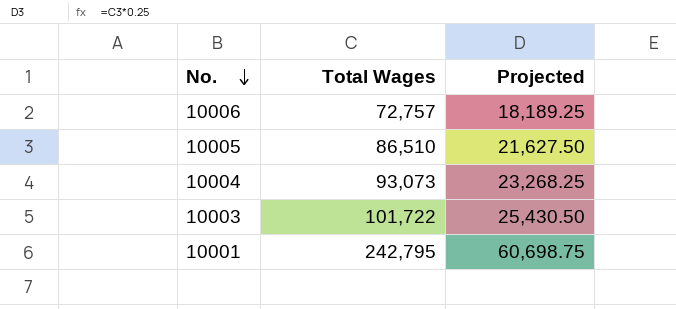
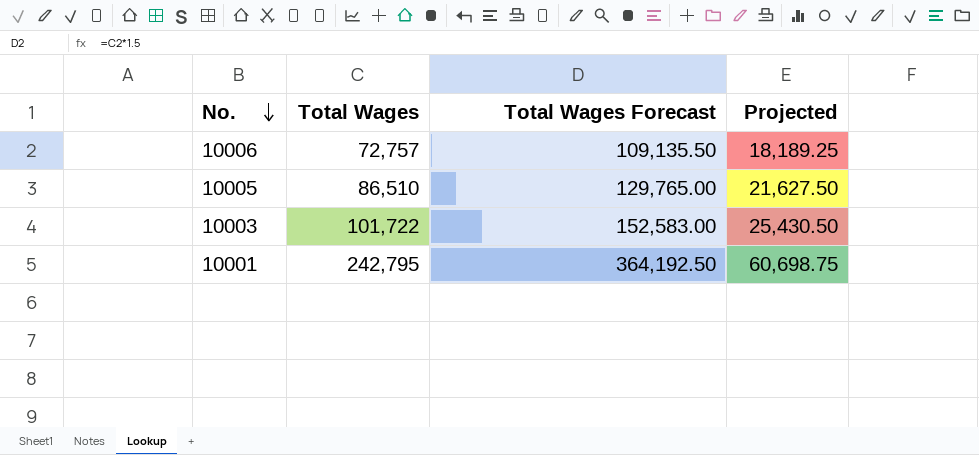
column Total Wages Forecast | formula: none -> [Total Wages] * 1.5
row 10004: 93,073 | 23,268.25 -> none

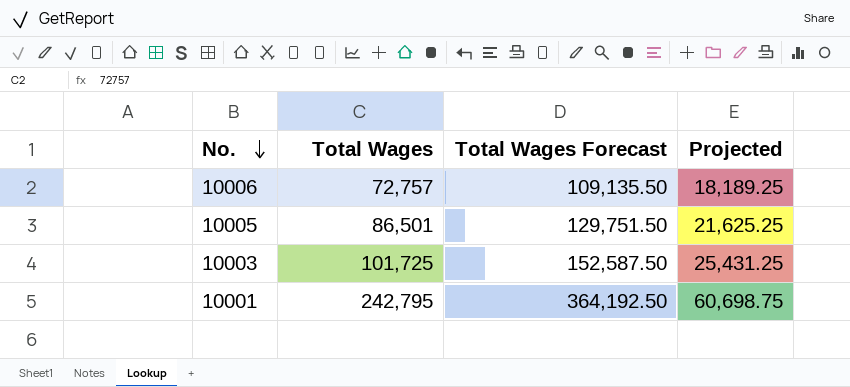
10005 | Total Wages: 86,510 -> 86,501
10005 | Total Wages Forecast: 129,765.00 -> 129,751.50
10005 | Projected: 21,627.50 -> 21,625.25
10003 | Total Wages: 101,722 -> 101,725
10003 | Total Wages Forecast: 152,583.00 -> 152,587.50
10003 | Projected: 25,430.50 -> 25,431.25

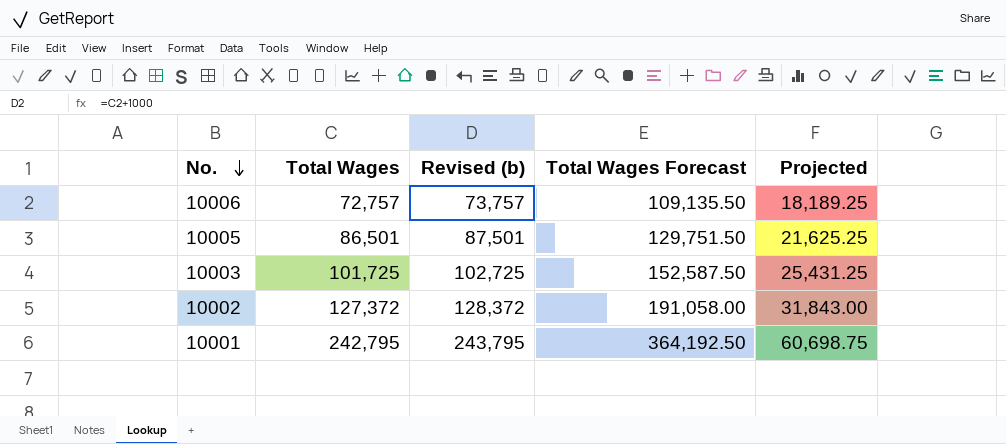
column Revised (b) | formula: none -> [Total Wages] + 1000
row 10002: none -> 127,372 | 128,372 | 191,058.00 | 31,843.00

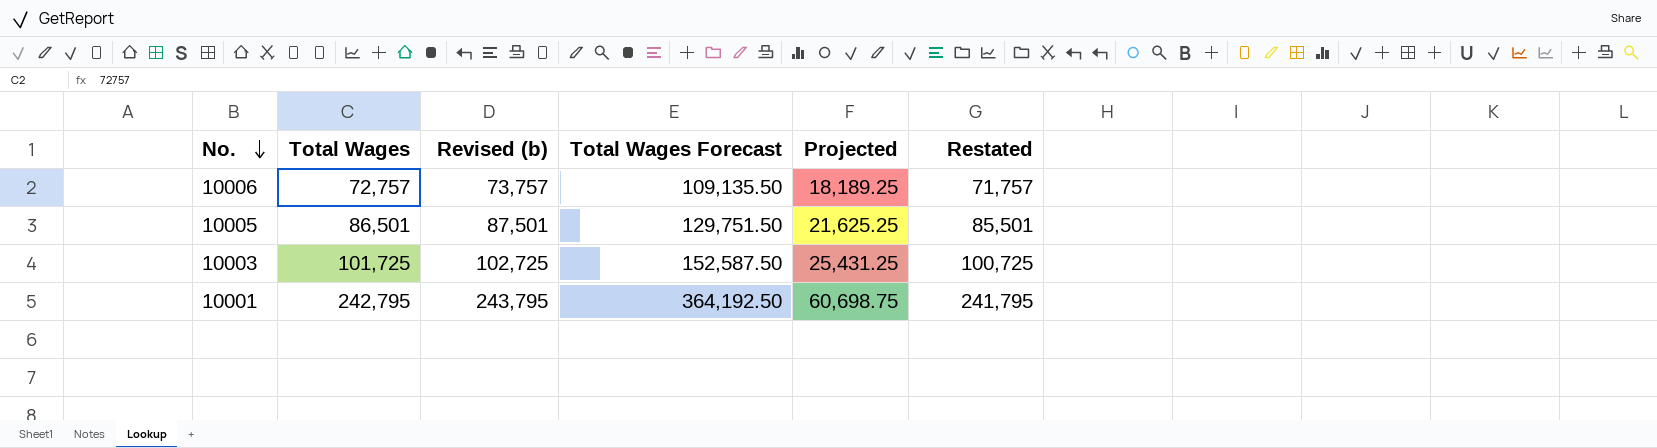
column Restated | formula: none -> [Total Wages] - 1000
row 10002: 127,372 | 128,372 | 191,058.00 | 31,843.00 -> none

